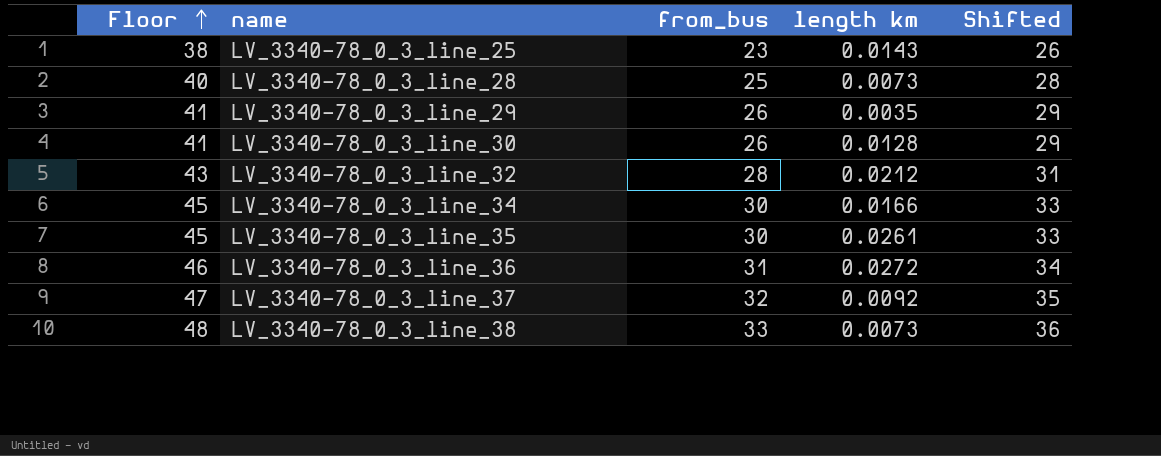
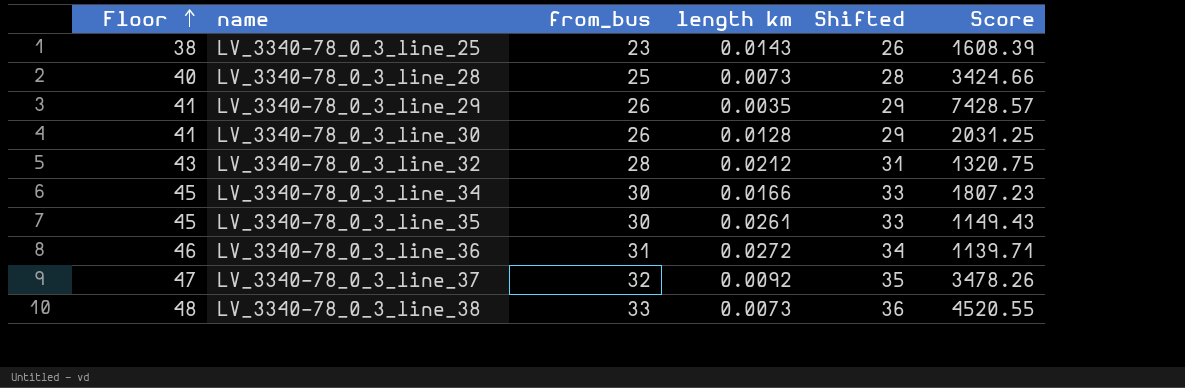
column Score | formula: none -> [from_bus] / [length km]

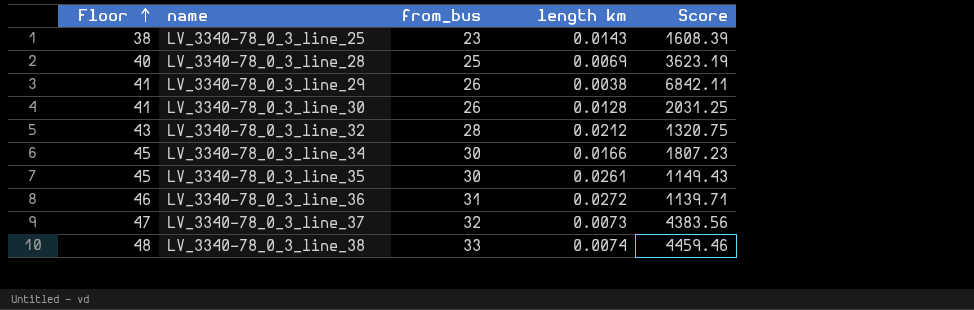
column Shifted | formula: [from_bus] + 3 -> none
LV_3340-78_0_3_line_28 | length km: 0.0073 -> 0.0069
LV_3340-78_0_3_line_28 | Score: 3424.66 -> 3623.19
LV_3340-78_0_3_line_29 | length km: 0.0035 -> 0.0038
LV_3340-78_0_3_line_29 | Score: 7428.57 -> 6842.11
LV_3340-78_0_3_line_37 | length km: 0.0092 -> 0.0073
LV_3340-78_0_3_line_37 | Score: 3478.26 -> 4383.56
LV_3340-78_0_3_line_38 | length km: 0.0073 -> 0.0074
LV_3340-78_0_3_line_38 | Score: 4520.55 -> 4459.46

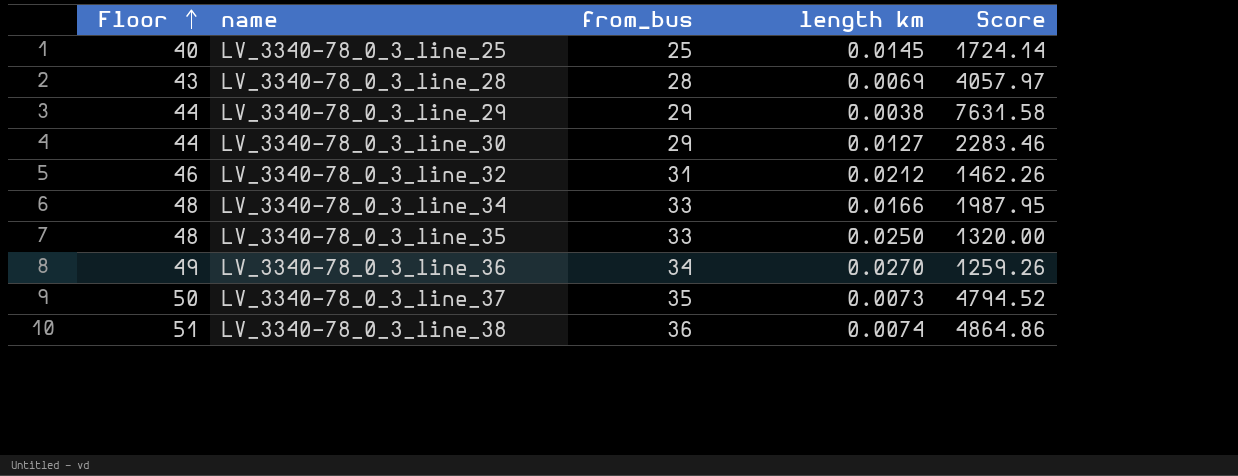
LV_3340-78_0_3_line_25 | Floor: 38 -> 40
LV_3340-78_0_3_line_25 | from_bus: 23 -> 25
LV_3340-78_0_3_line_25 | length km: 0.0143 -> 0.0145
LV_3340-78_0_3_line_25 | Score: 1608.39 -> 1724.14
LV_3340-78_0_3_line_28 | Floor: 40 -> 43
LV_3340-78_0_3_line_28 | from_bus: 25 -> 28
LV_3340-78_0_3_line_28 | Score: 3623.19 -> 4057.97
LV_3340-78_0_3_line_29 | Floor: 41 -> 44
LV_3340-78_0_3_line_29 | from_bus: 26 -> 29
LV_3340-78_0_3_line_29 | Score: 6842.11 -> 7631.58
LV_3340-78_0_3_line_30 | Floor: 41 -> 44
LV_3340-78_0_3_line_30 | from_bus: 26 -> 29
LV_3340-78_0_3_line_30 | length km: 0.0128 -> 0.0127
LV_3340-78_0_3_line_30 | Score: 2031.25 -> 2283.46
LV_3340-78_0_3_line_32 | Floor: 43 -> 46
LV_3340-78_0_3_line_32 | from_bus: 28 -> 31
LV_3340-78_0_3_line_32 | Score: 1320.75 -> 1462.26
LV_3340-78_0_3_line_34 | Floor: 45 -> 48
LV_3340-78_0_3_line_34 | from_bus: 30 -> 33
LV_3340-78_0_3_line_34 | Score: 1807.23 -> 1987.95
LV_3340-78_0_3_line_35 | Floor: 45 -> 48
LV_3340-78_0_3_line_35 | from_bus: 30 -> 33
LV_3340-78_0_3_line_35 | length km: 0.0261 -> 0.0250
LV_3340-78_0_3_line_35 | Score: 1149.43 -> 1320.00
LV_3340-78_0_3_line_36 | Floor: 46 -> 49
LV_3340-78_0_3_line_36 | from_bus: 31 -> 34
LV_3340-78_0_3_line_36 | length km: 0.0272 -> 0.0270
LV_3340-78_0_3_line_36 | Score: 1139.71 -> 1259.26
LV_3340-78_0_3_line_37 | Floor: 47 -> 50
LV_3340-78_0_3_line_37 | from_bus: 32 -> 35
LV_3340-78_0_3_line_37 | Score: 4383.56 -> 4794.52
LV_3340-78_0_3_line_38 | Floor: 48 -> 51
LV_3340-78_0_3_line_38 | from_bus: 33 -> 36
LV_3340-78_0_3_line_38 | Score: 4459.46 -> 4864.86

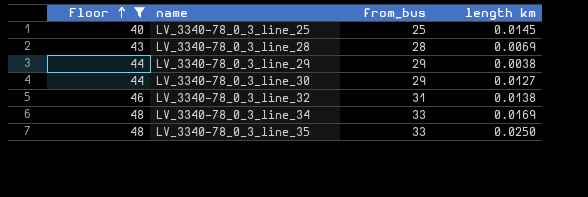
filter: none -> Floor <= 48
column Score | formula: [from_bus] / [length km] -> none
LV_3340-78_0_3_line_32 | length km: 0.0212 -> 0.0138
LV_3340-78_0_3_line_34 | length km: 0.0166 -> 0.0169

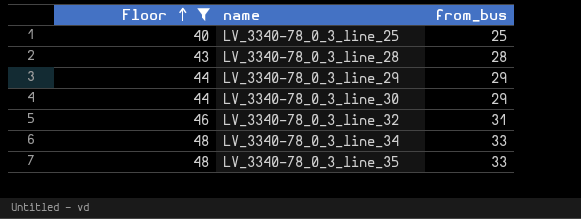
column length km | position: 4 -> none

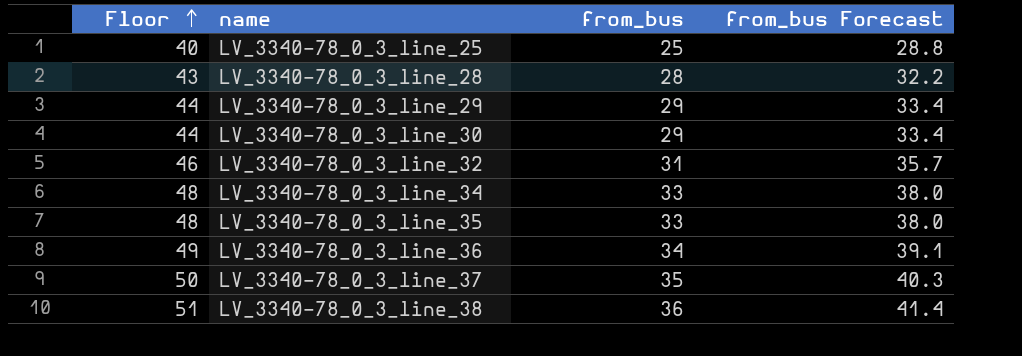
filter: Floor <= 48 -> none
column from_bus Forecast | formula: none -> [from_bus] * 1.15

